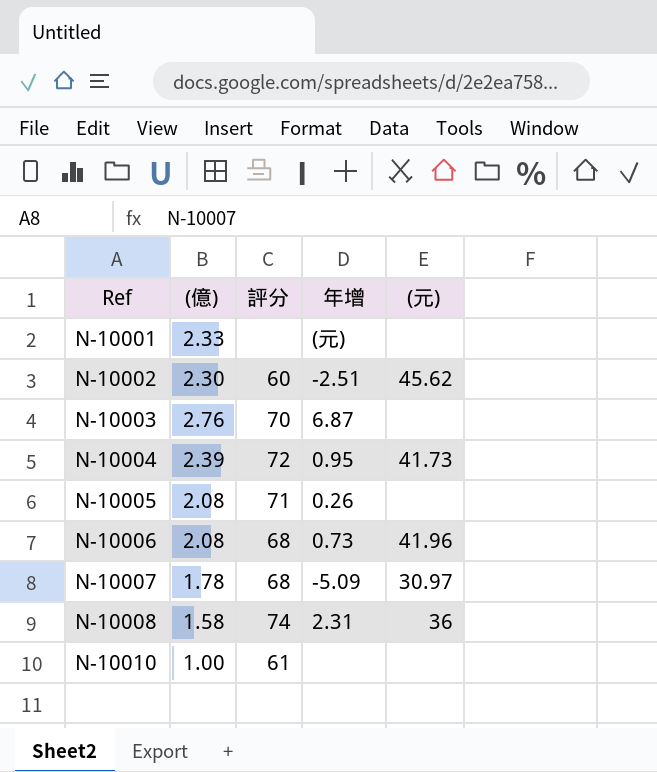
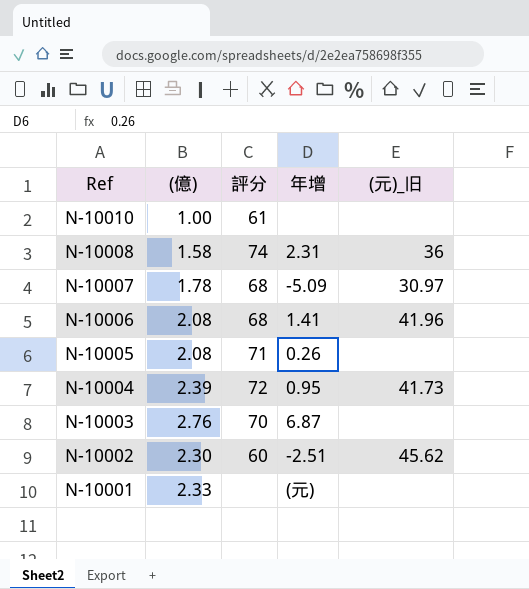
row order: Ref ascending -> Ref descending
column name: (元) -> (元)_旧
N-10006 | 年增: 0.73 -> 1.41

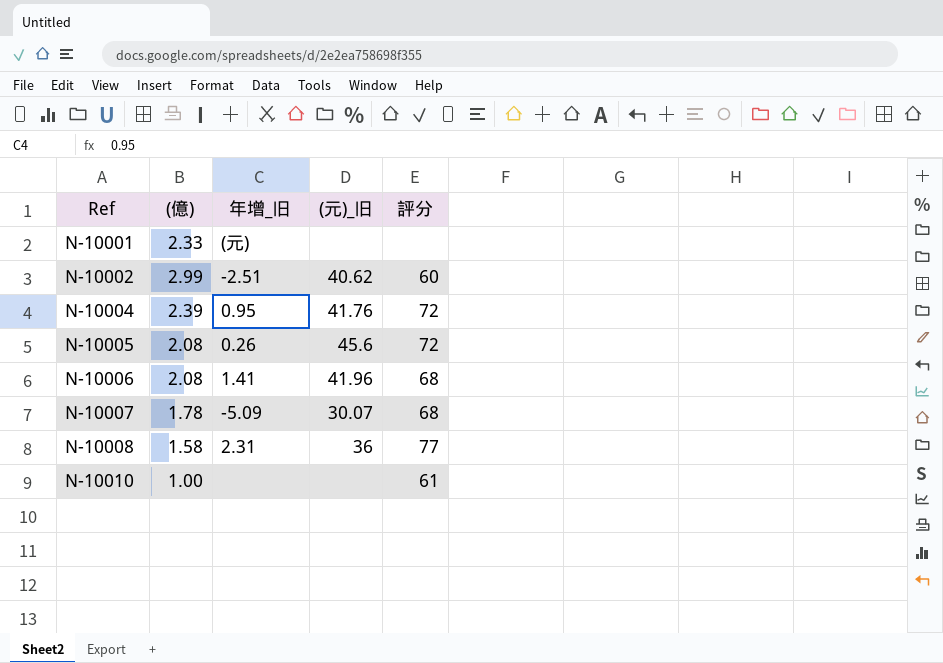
row order: Ref descending -> Ref ascending
column name: 年增 -> 年增_旧
column 評分 | position: 3 -> 5
row N-10003: 2.76 | 70 | 6.87 | none -> none
N-10002 | (億): 2.30 -> 2.99
N-10002 | (元)_旧: 45.62 -> 40.62
N-10004 | (元)_旧: 41.73 -> 41.76
N-10005 | (元)_旧: none -> 45.6
N-10005 | 評分: 71 -> 72
N-10007 | (元)_旧: 30.97 -> 30.07
N-10008 | 評分: 74 -> 77

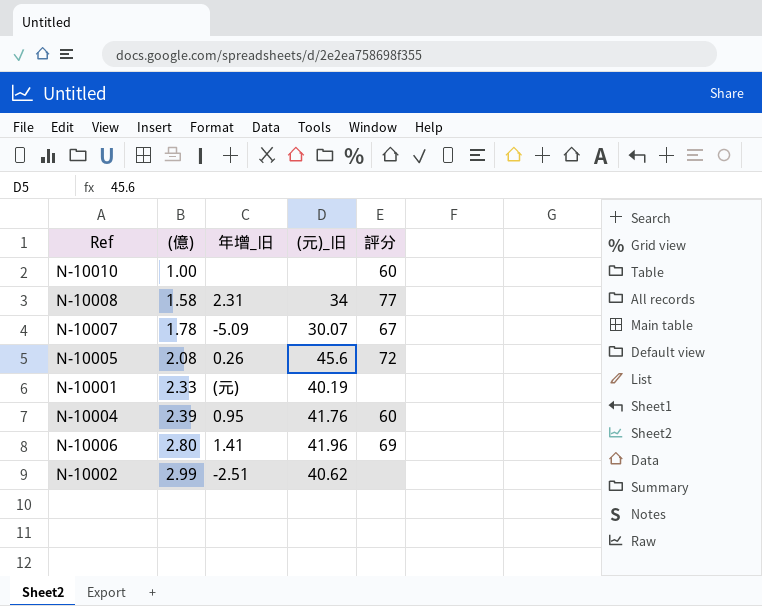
row order: Ref ascending -> (億) ascending
N-10010 | 評分: 61 -> 60
N-10008 | (元)_旧: 36 -> 34
N-10007 | 評分: 68 -> 67
N-10001 | (元)_旧: none -> 40.19
N-10004 | 評分: 72 -> 60
N-10006 | (億): 2.08 -> 2.80
N-10006 | 評分: 68 -> 69
N-10002 | 評分: 60 -> none

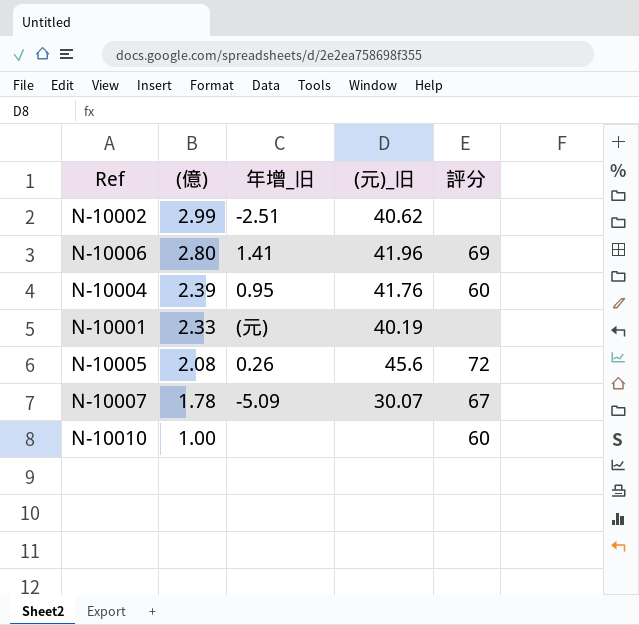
row order: (億) ascending -> (億) descending
row N-10008: 1.58 | 2.31 | 34 | 77 -> none

